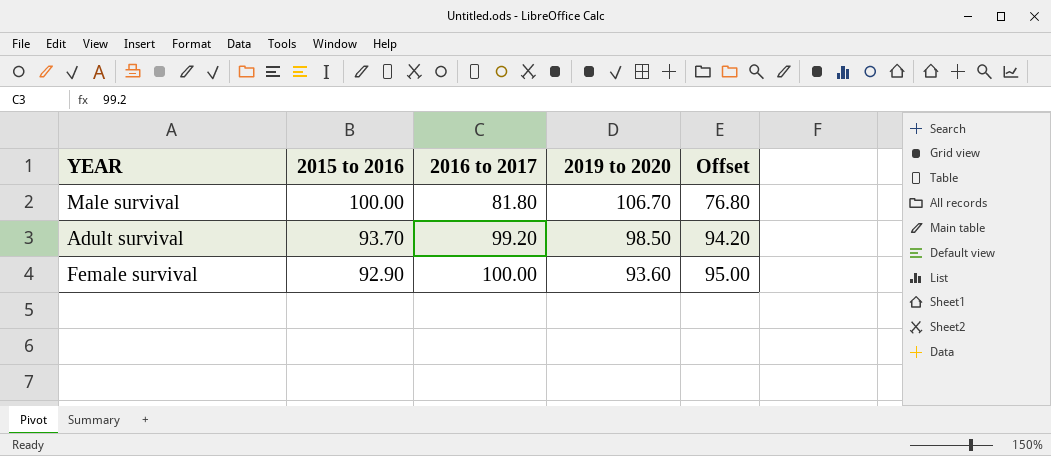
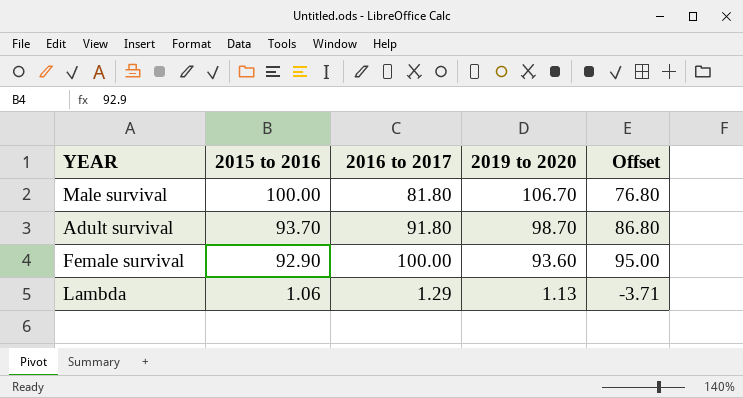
Adult survival | 2016 to 2017: 99.20 -> 91.80
Adult survival | 2019 to 2020: 98.50 -> 98.70
Adult survival | Offset: 94.20 -> 86.80
row Lambda: none -> 1.06 | 1.29 | 1.13 | -3.71

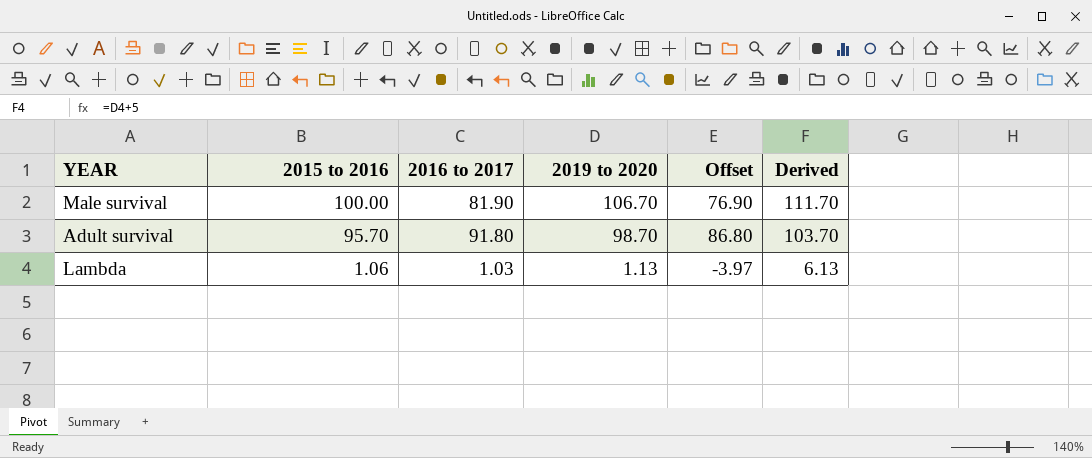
column Derived | formula: none -> [2019 to 2020] + 5
row Female survival: 92.90 | 100.00 | 93.60 | 95.00 -> none
Male survival | 2016 to 2017: 81.80 -> 81.90
Male survival | Offset: 76.80 -> 76.90
Adult survival | 2015 to 2016: 93.70 -> 95.70
Lambda | 2016 to 2017: 1.29 -> 1.03
Lambda | Offset: -3.71 -> -3.97

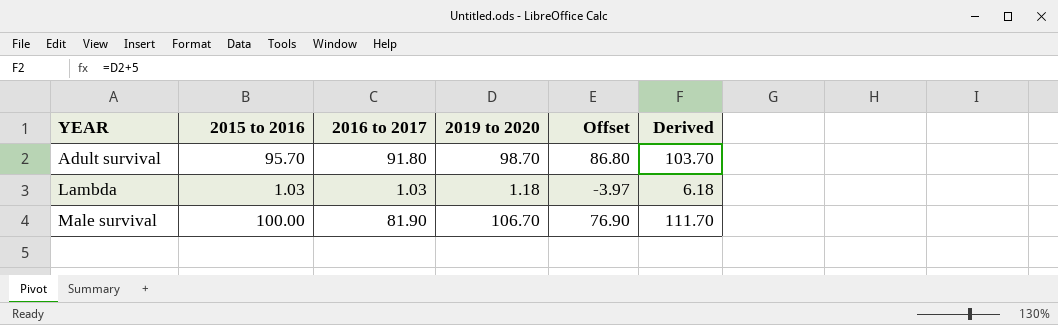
row order: 2015 to 2016 descending -> YEAR ascending
Lambda | 2015 to 2016: 1.06 -> 1.03
Lambda | 2019 to 2020: 1.13 -> 1.18
Lambda | Derived: 6.13 -> 6.18

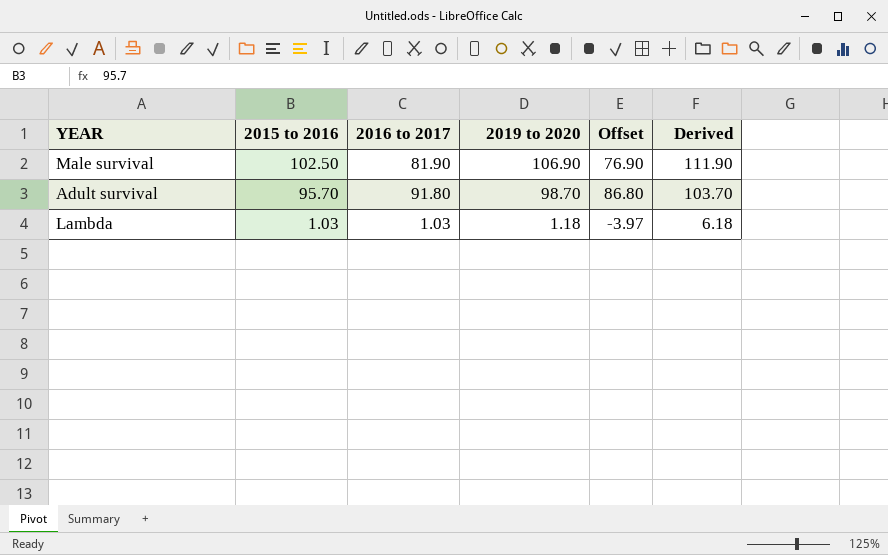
row order: YEAR ascending -> 2015 to 2016 descending
Male survival | 2015 to 2016: 100.00 -> 102.50
Male survival | 2019 to 2020: 106.70 -> 106.90
Male survival | Derived: 111.70 -> 111.90

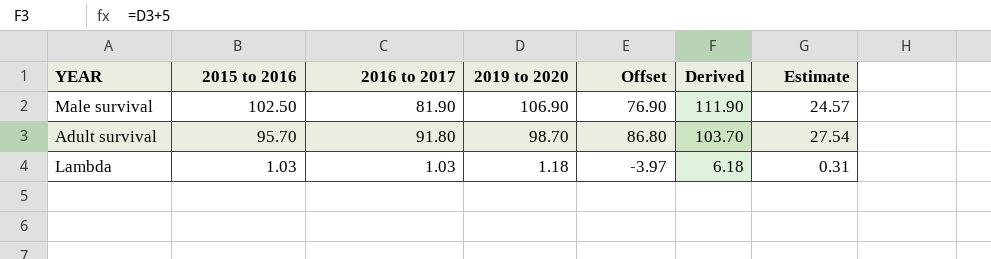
column Estimate | formula: none -> [2016 to 2017] * 0.3

